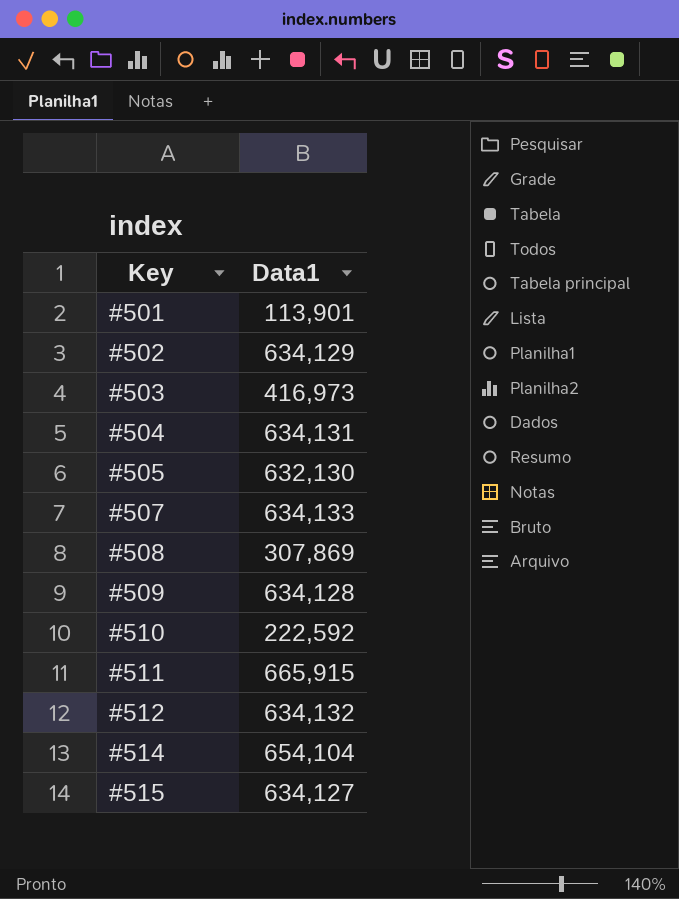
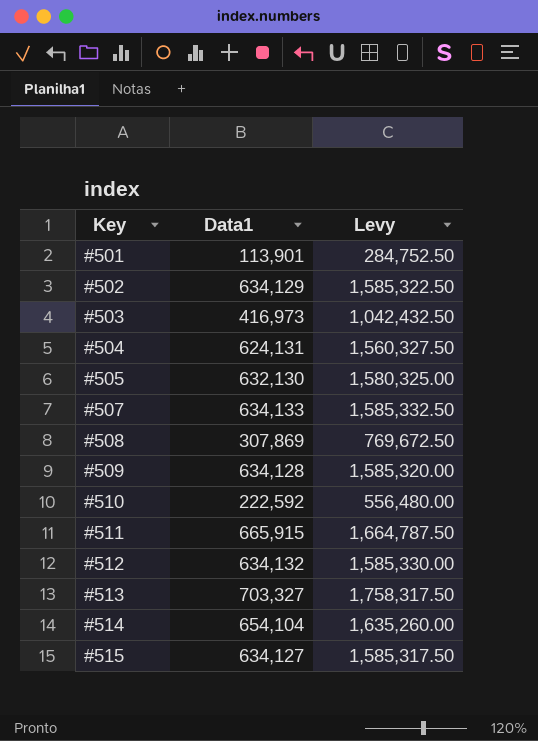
column Levy | formula: none -> [Data1] * 2.5
#504 | Data1: 634,131 -> 624,131
row #513: none -> 703,327 | 1,758,317.50

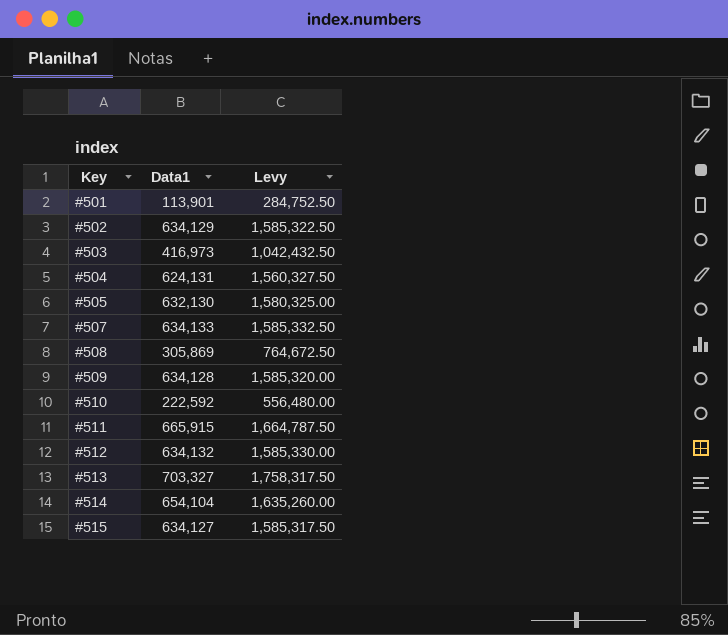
#508 | Data1: 307,869 -> 305,869
#508 | Levy: 769,672.50 -> 764,672.50

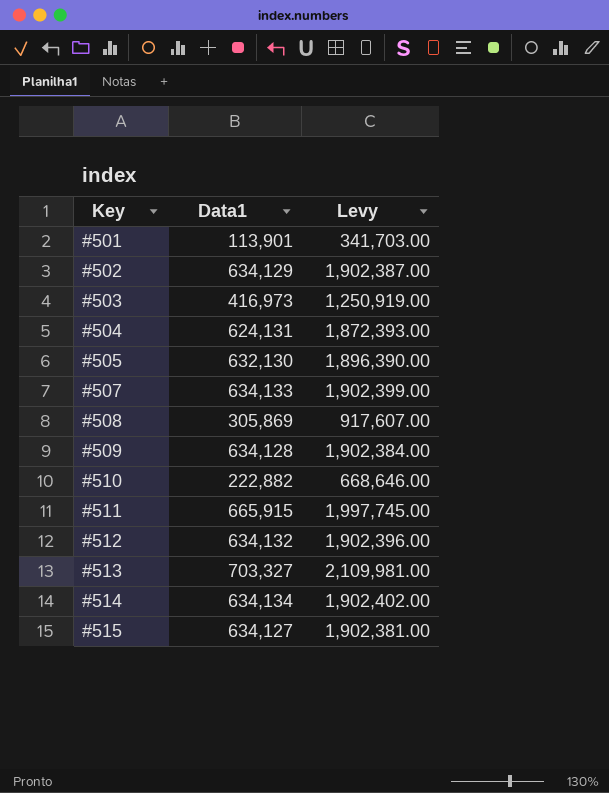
column Levy | formula: [Data1] * 2.5 -> [Data1] * 3
#510 | Data1: 222,592 -> 222,882
#514 | Data1: 654,104 -> 634,134

